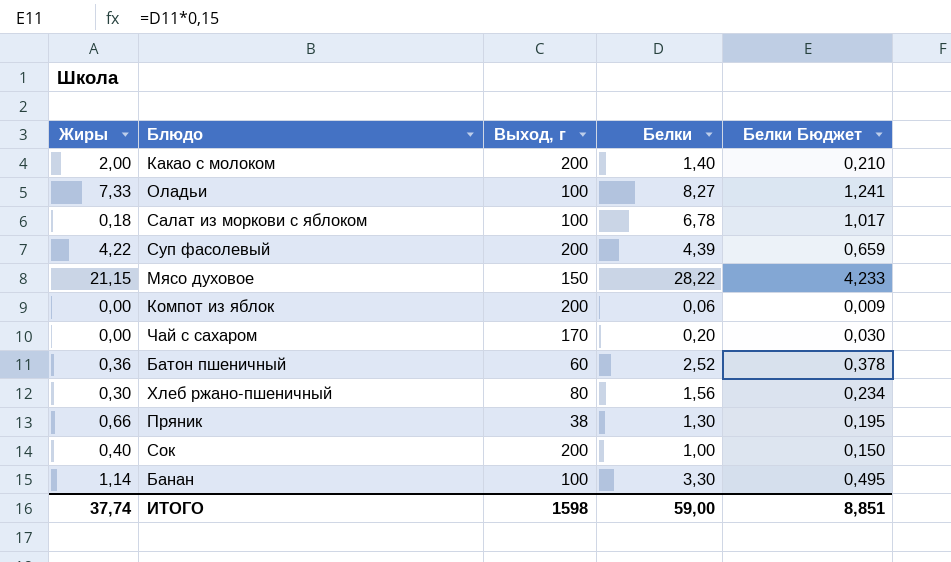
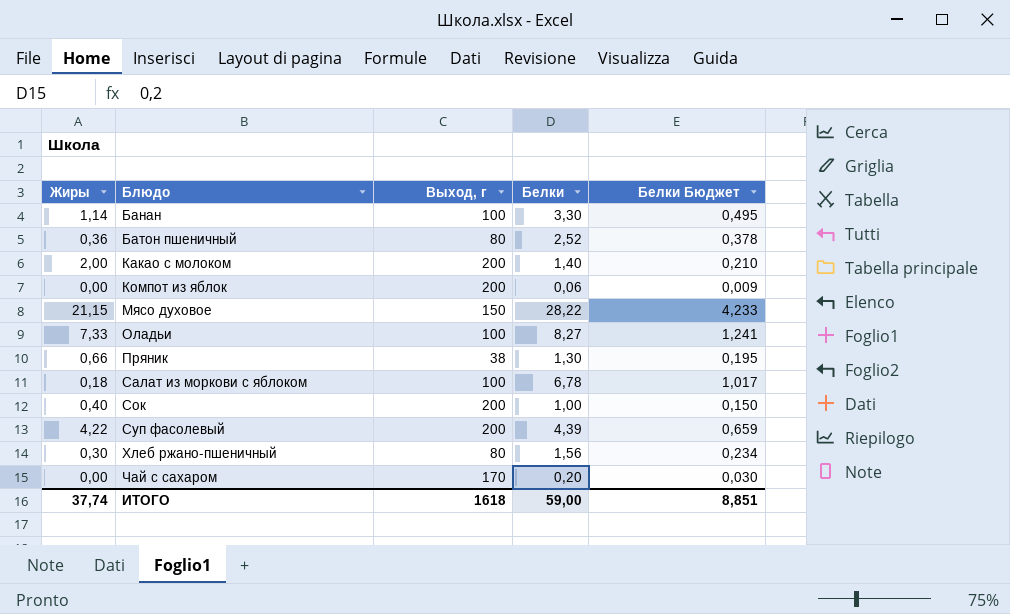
row order: none -> Блюдо ascending
Батон пшеничный | Выход, г: 60 -> 80
ИТОГО | Выход, г: 1598 -> 1618

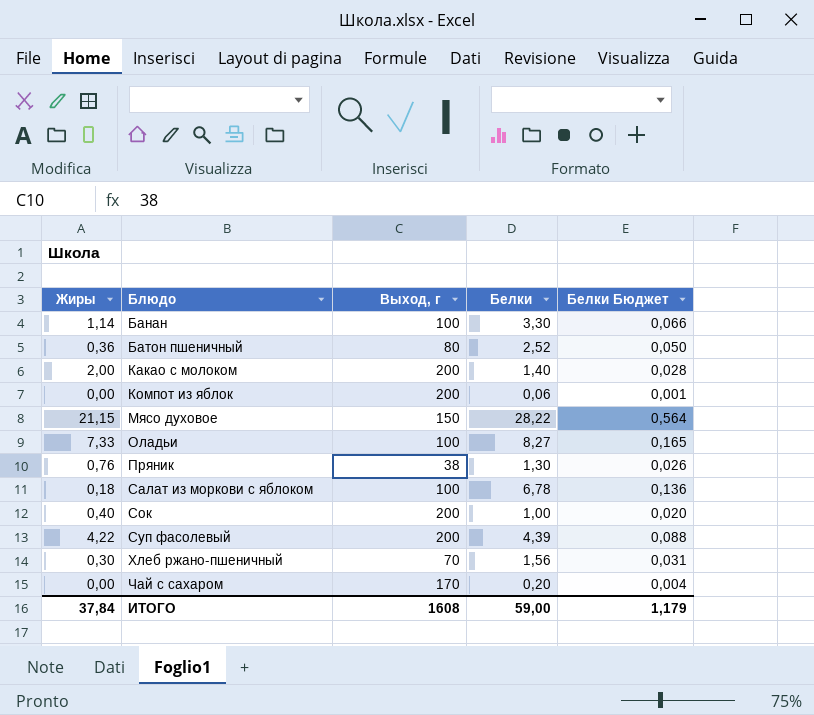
column Белки Бюджет | formula: [Белки] * 0,15 -> [Белки] * 0,02
Пряник | Жиры: 0,66 -> 0,76
Хлеб ржано-пшеничный | Выход, г: 80 -> 70
ИТОГО | Жиры: 37,74 -> 37,84
ИТОГО | Выход, г: 1618 -> 1608
ИТОГО | Белки Бюджет: 8,851 -> 1,179

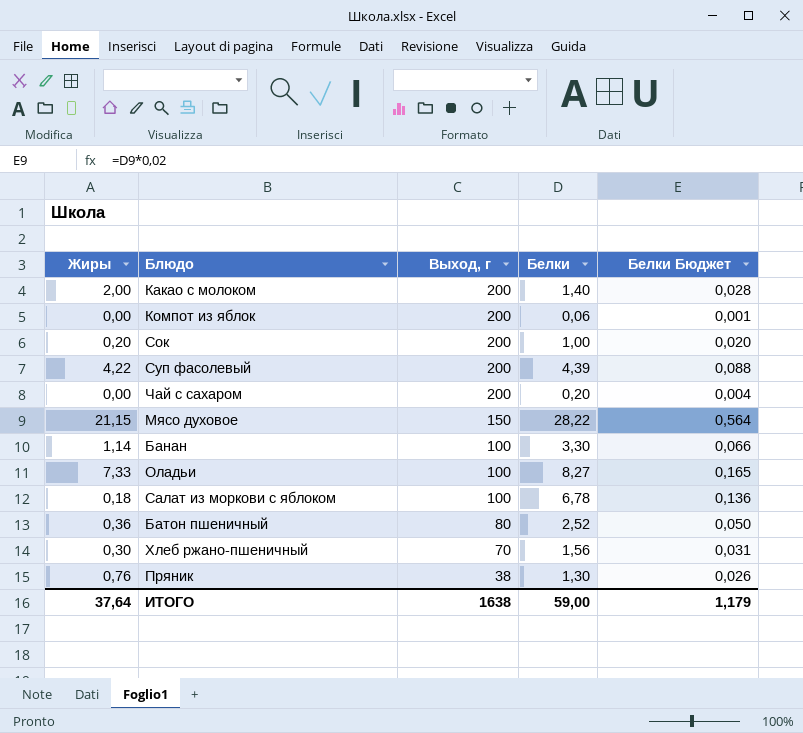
row order: Блюдо ascending -> Выход, г descending
Сок | Жиры: 0,40 -> 0,20
Чай с сахаром | Выход, г: 170 -> 200
ИТОГО | Жиры: 37,84 -> 37,64
ИТОГО | Выход, г: 1608 -> 1638

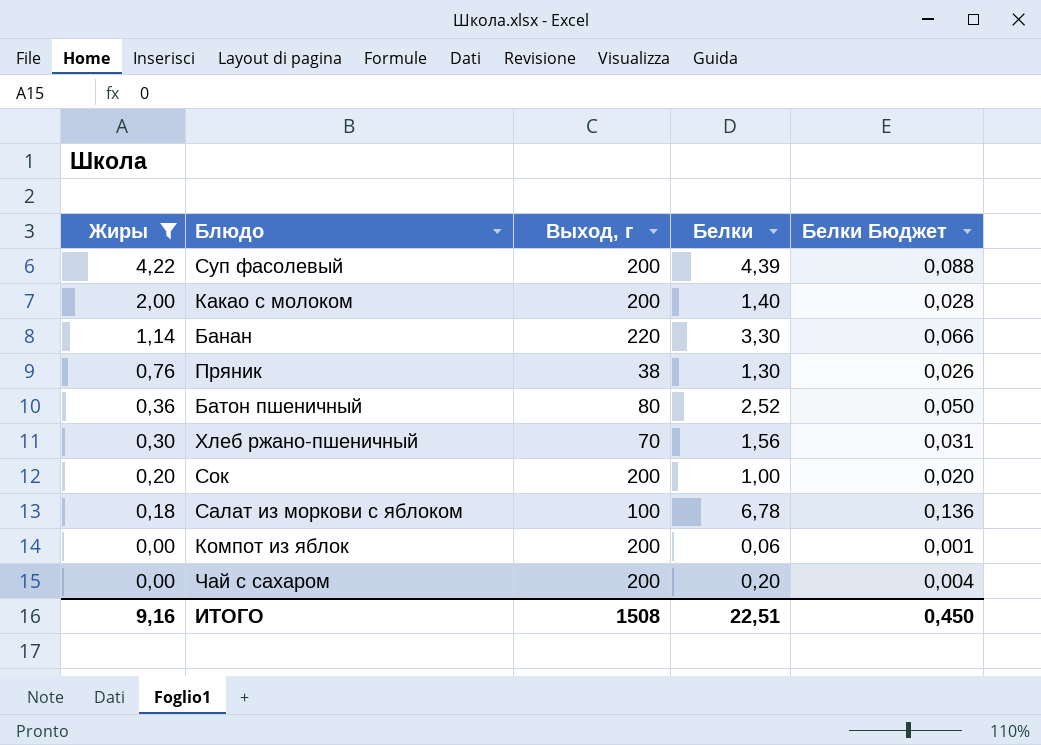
filter: none -> Жиры <= 4,22
row order: Выход, г descending -> Жиры descending
Банан | Выход, г: 100 -> 220
ИТОГО | Жиры: 37,64 -> 9,16
ИТОГО | Выход, г: 1638 -> 1508
ИТОГО | Белки: 59,00 -> 22,51
ИТОГО | Белки Бюджет: 1,179 -> 0,450

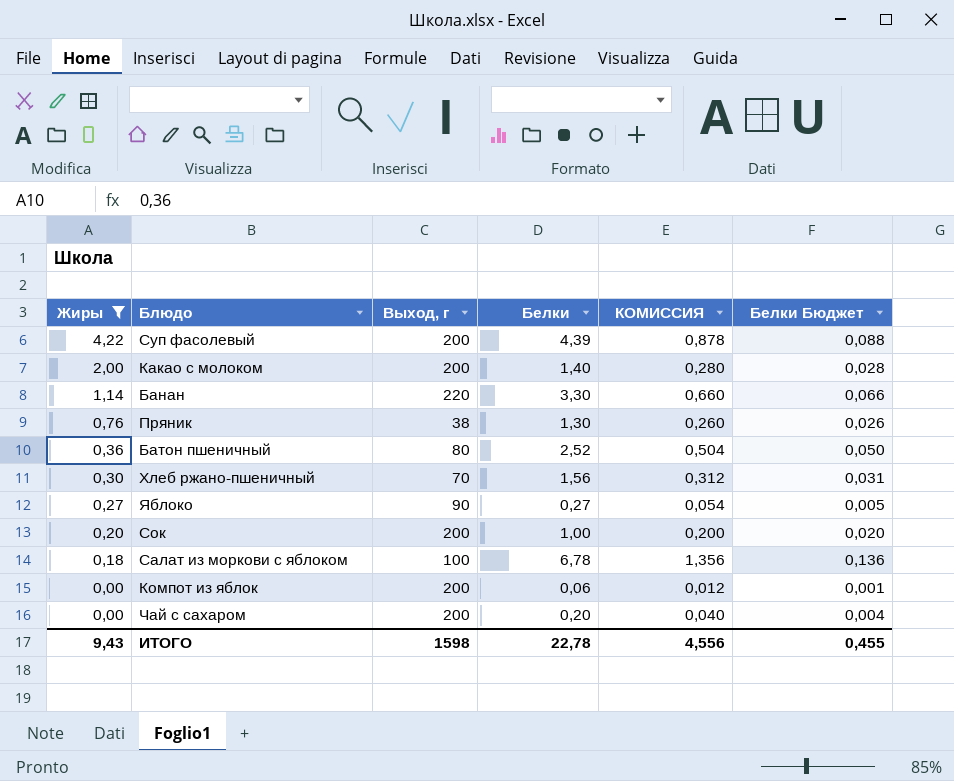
column КОМИССИЯ | formula: none -> [Белки] * 0,2
row Яблоко: none -> 0,27 | 90 | 0,27 | 0,054 | 0,005
ИТОГО | Жиры: 9,16 -> 9,43
ИТОГО | Выход, г: 1508 -> 1598
ИТОГО | Белки: 22,51 -> 22,78
ИТОГО | Белки Бюджет: 0,450 -> 0,455

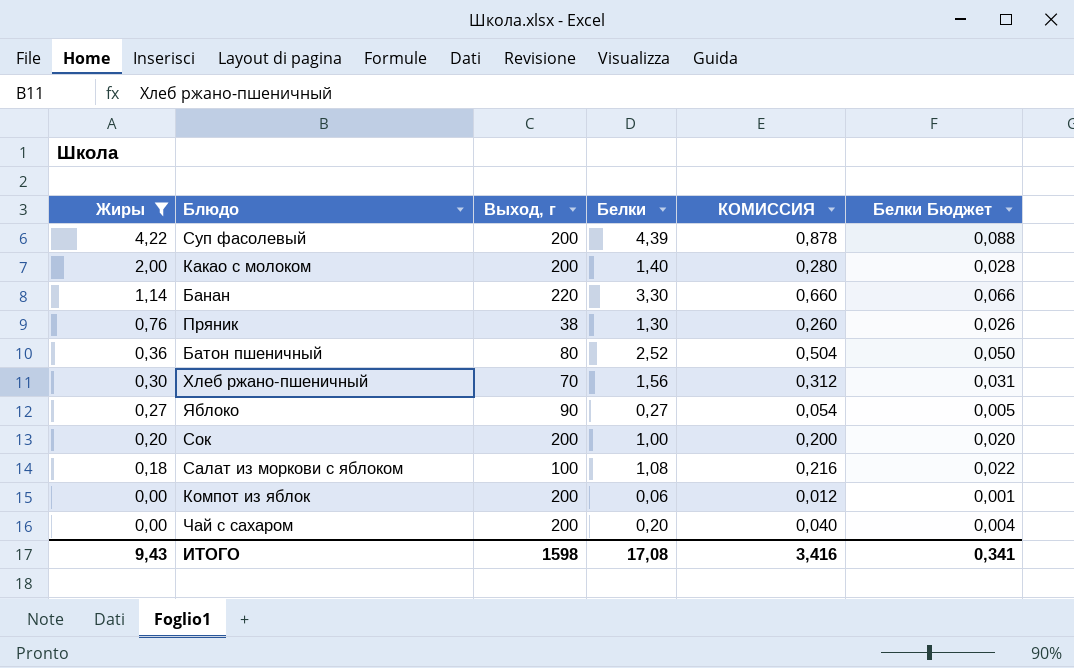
Салат из моркови с яблоком | Белки: 6,78 -> 1,08
Салат из моркови с яблоком | КОМИССИЯ: 1,356 -> 0,216
Салат из моркови с яблоком | Белки Бюджет: 0,136 -> 0,022
ИТОГО | Белки: 22,78 -> 17,08
ИТОГО | КОМИССИЯ: 4,556 -> 3,416
ИТОГО | Белки Бюджет: 0,455 -> 0,341

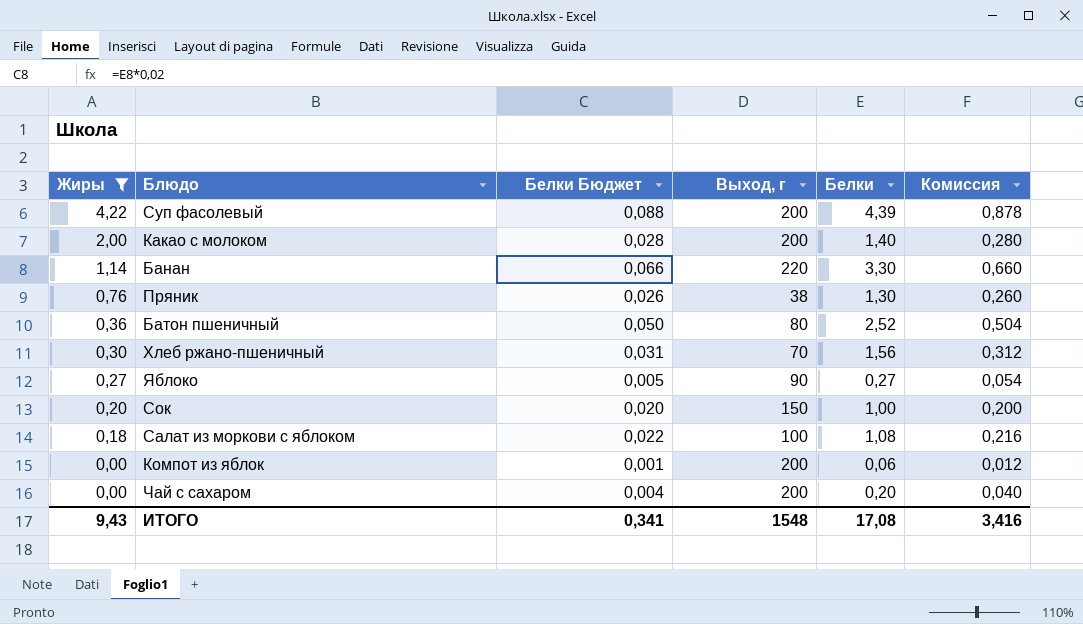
column Белки Бюджет | position: 6 -> 3
column name: КОМИССИЯ -> Комиссия
Сок | Выход, г: 200 -> 150
ИТОГО | Выход, г: 1598 -> 1548

